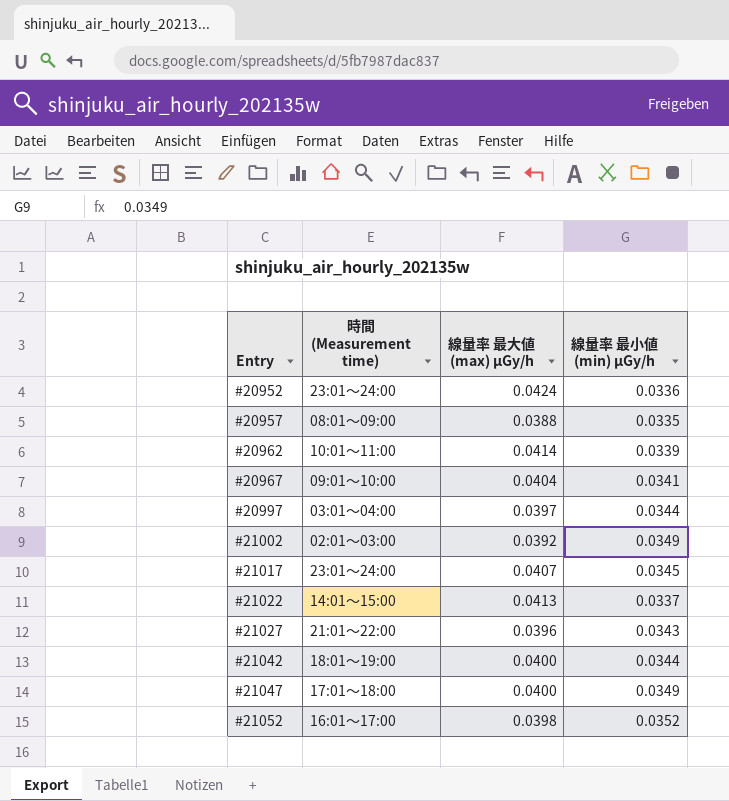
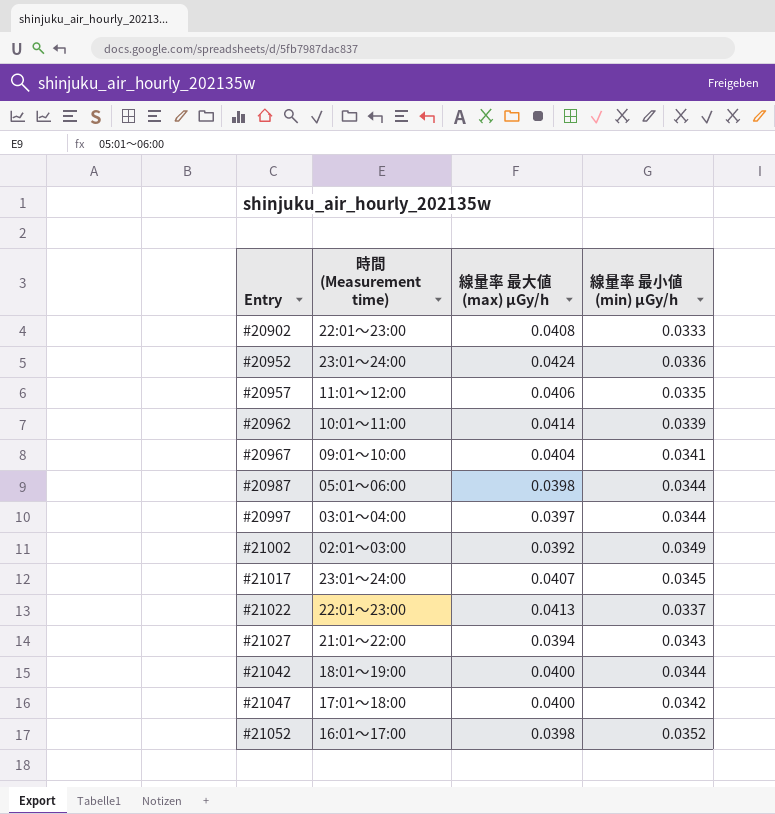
row #20902: none -> 22:01～23:00 | 0.0408 | 0.0333
#20957 | 時間 (Measurement time): 08:01～09:00 -> 11:01～12:00
#20957 | 線量率 最大値 (max) μGy/h: 0.0388 -> 0.0406
row #20987: none -> 05:01～06:00 | 0.0398 | 0.0344
#21022 | 時間 (Measurement time): 14:01～15:00 -> 22:01～23:00
#21027 | 線量率 最大値 (max) μGy/h: 0.0396 -> 0.0394
#21047 | 線量率 最小値 (min) μGy/h: 0.0349 -> 0.0342

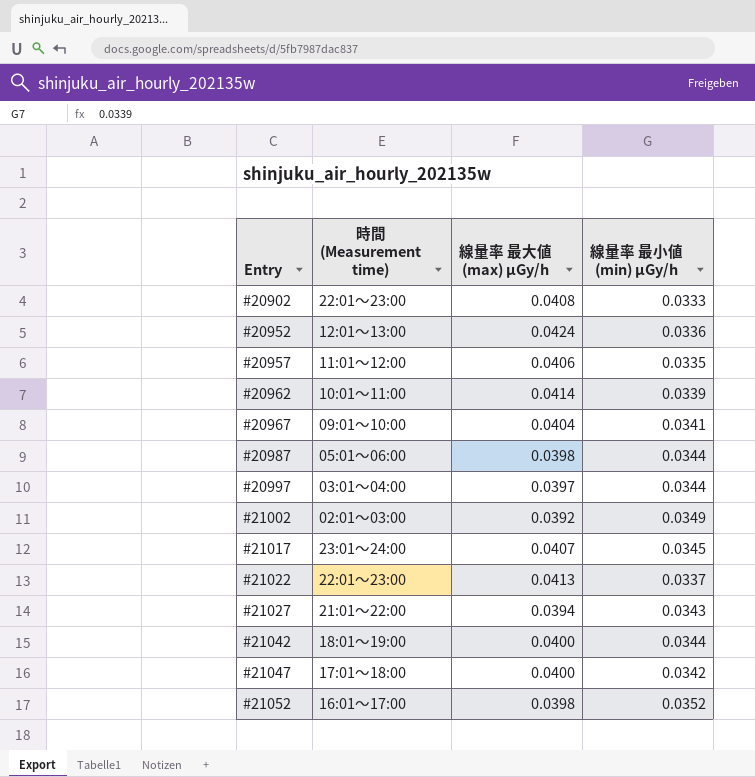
#20952 | 時間 (Measurement time): 23:01～24:00 -> 12:01～13:00

